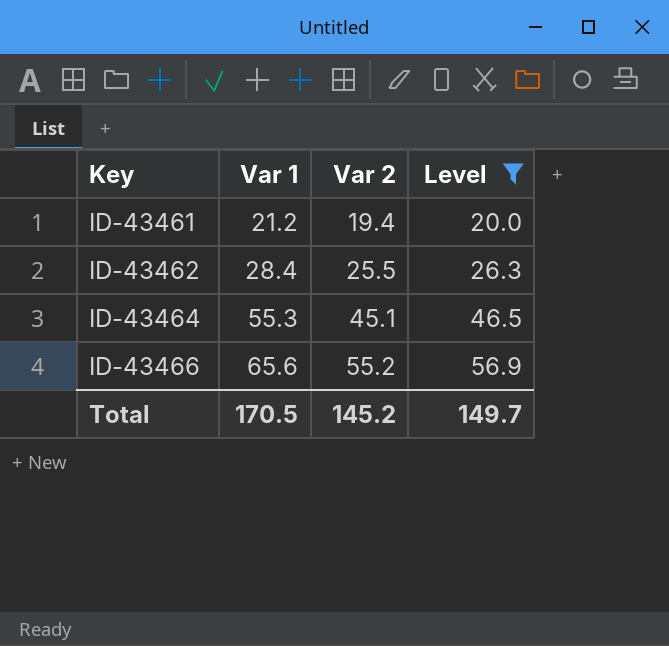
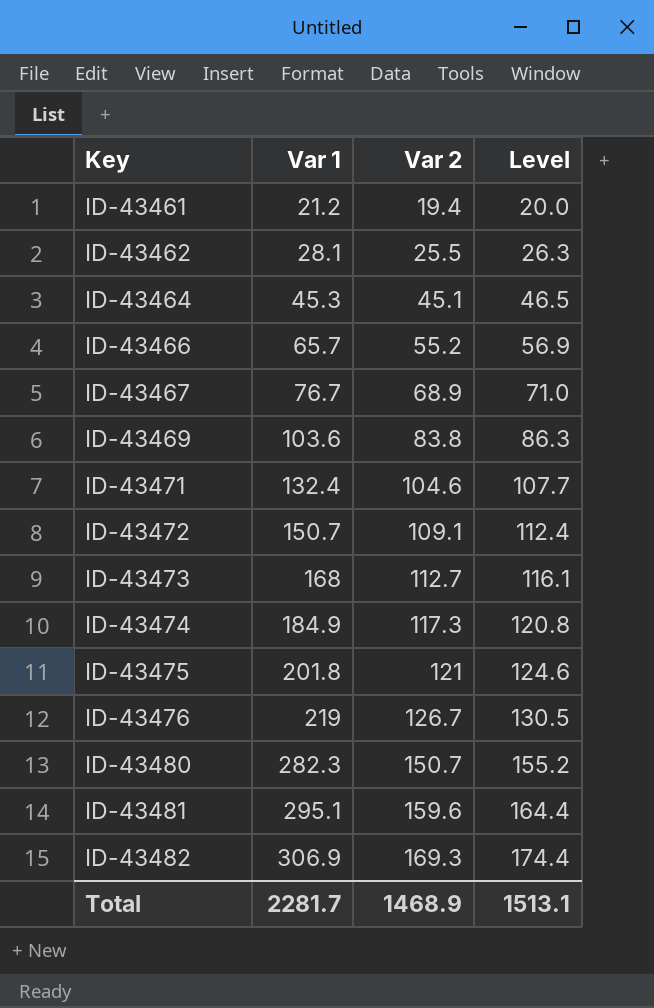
filter: Level <= 56.9 -> none
ID-43462 | Var 1: 28.4 -> 28.1
ID-43464 | Var 1: 55.3 -> 45.3
ID-43466 | Var 1: 65.6 -> 65.7
Total | Var 1: 170.5 -> 2281.7
Total | Var 2: 145.2 -> 1468.9
Total | Level: 149.7 -> 1513.1

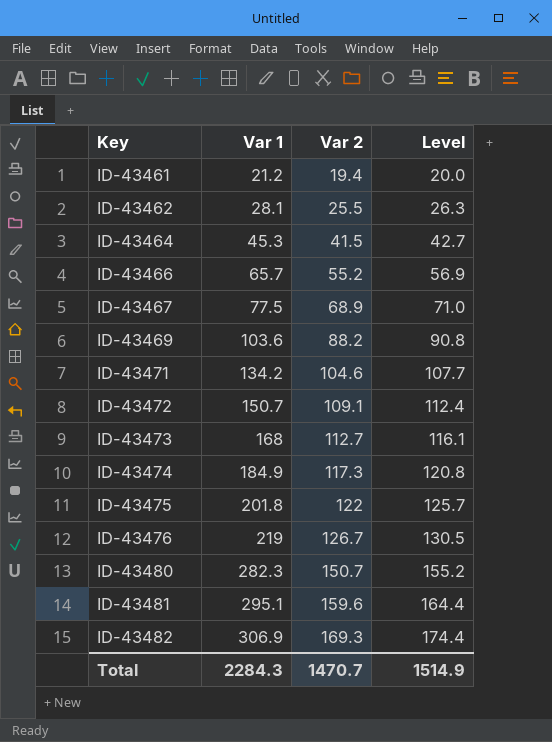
ID-43464 | Var 2: 45.1 -> 41.5
ID-43464 | Level: 46.5 -> 42.7
ID-43467 | Var 1: 76.7 -> 77.5
ID-43469 | Var 2: 83.8 -> 88.2
ID-43469 | Level: 86.3 -> 90.8
ID-43471 | Var 1: 132.4 -> 134.2
ID-43475 | Var 2: 121 -> 122
ID-43475 | Level: 124.6 -> 125.7
Total | Var 1: 2281.7 -> 2284.3
Total | Var 2: 1468.9 -> 1470.7
Total | Level: 1513.1 -> 1514.9

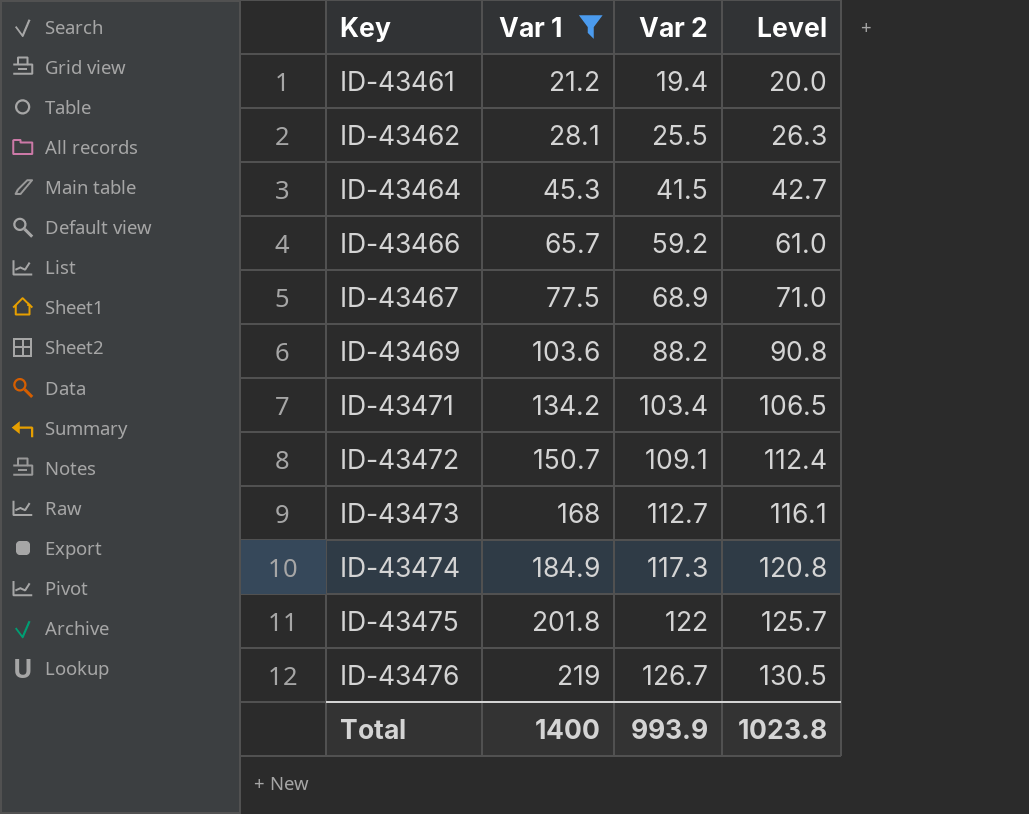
filter: none -> Var 1 <= 219
ID-43466 | Var 2: 55.2 -> 59.2
ID-43466 | Level: 56.9 -> 61.0
ID-43471 | Var 2: 104.6 -> 103.4
ID-43471 | Level: 107.7 -> 106.5
Total | Var 1: 2284.3 -> 1400
Total | Var 2: 1470.7 -> 993.9
Total | Level: 1514.9 -> 1023.8

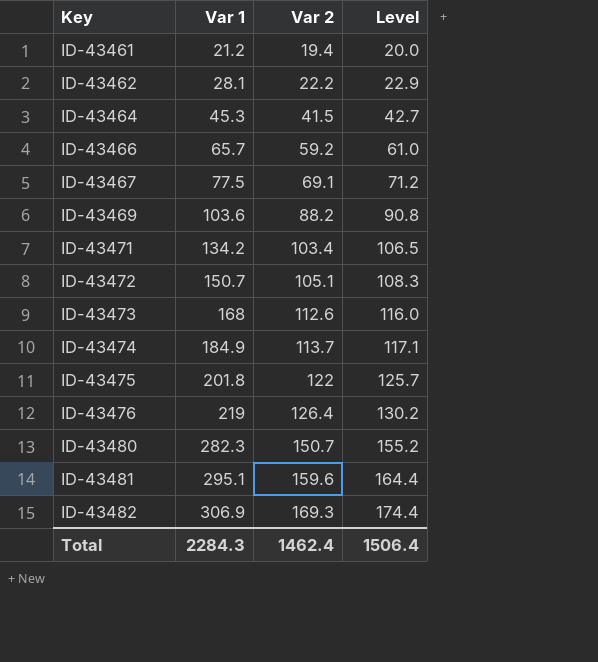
filter: Var 1 <= 219 -> none
ID-43462 | Var 2: 25.5 -> 22.2
ID-43462 | Level: 26.3 -> 22.9
ID-43467 | Var 2: 68.9 -> 69.1
ID-43467 | Level: 71.0 -> 71.2
ID-43472 | Var 2: 109.1 -> 105.1
ID-43472 | Level: 112.4 -> 108.3
ID-43473 | Var 2: 112.7 -> 112.6
ID-43473 | Level: 116.1 -> 116.0
ID-43474 | Var 2: 117.3 -> 113.7
ID-43474 | Level: 120.8 -> 117.1
ID-43476 | Var 2: 126.7 -> 126.4
ID-43476 | Level: 130.5 -> 130.2
Total | Var 1: 1400 -> 2284.3
Total | Var 2: 993.9 -> 1462.4
Total | Level: 1023.8 -> 1506.4

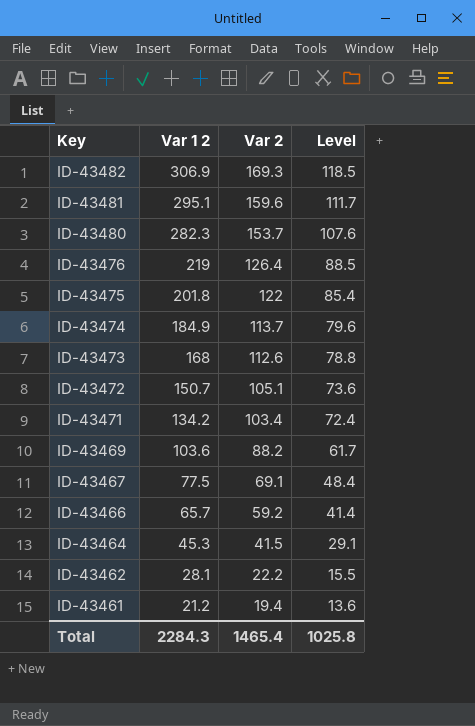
row order: Key ascending -> Key descending
column name: Var 1 -> Var 1 2
column Level | formula: [Var 2] * 1.03 -> [Var 2] * 0.7
ID-43480 | Var 2: 150.7 -> 153.7
Total | Var 2: 1462.4 -> 1465.4
Total | Level: 1506.4 -> 1025.8

